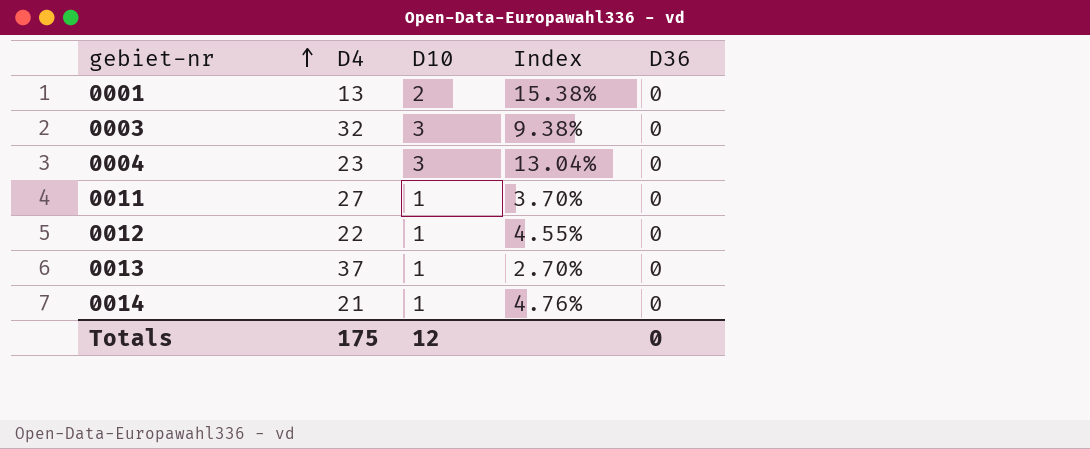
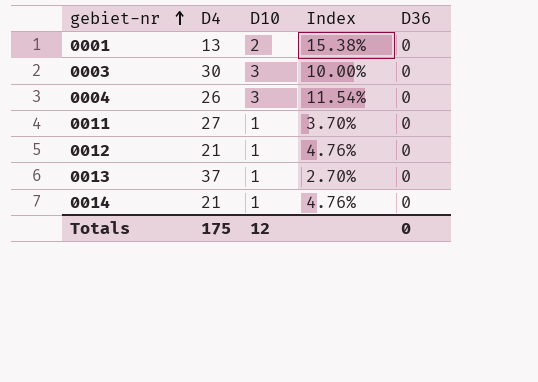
0003 | D4: 32 -> 30
0003 | Index: 9.38% -> 10.00%
0004 | D4: 23 -> 26
0004 | Index: 13.04% -> 11.54%
0012 | D4: 22 -> 21
0012 | Index: 4.55% -> 4.76%

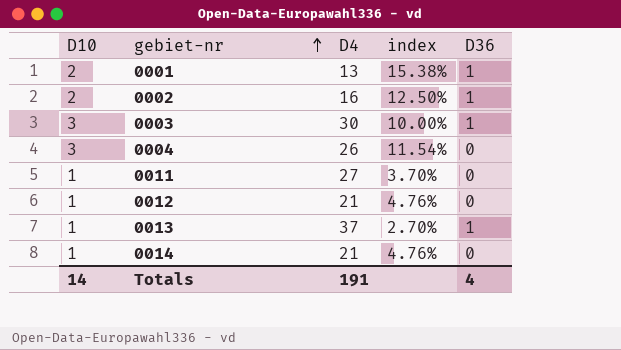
column D10 | position: 3 -> 1
column name: Index -> index
0001 | D36: 0 -> 1
row 0002: none -> 2 | 16 | 12.50% | 1
0003 | D36: 0 -> 1
0013 | D36: 0 -> 1
Totals | D10: 12 -> 14
Totals | D4: 175 -> 191
Totals | D36: 0 -> 4

